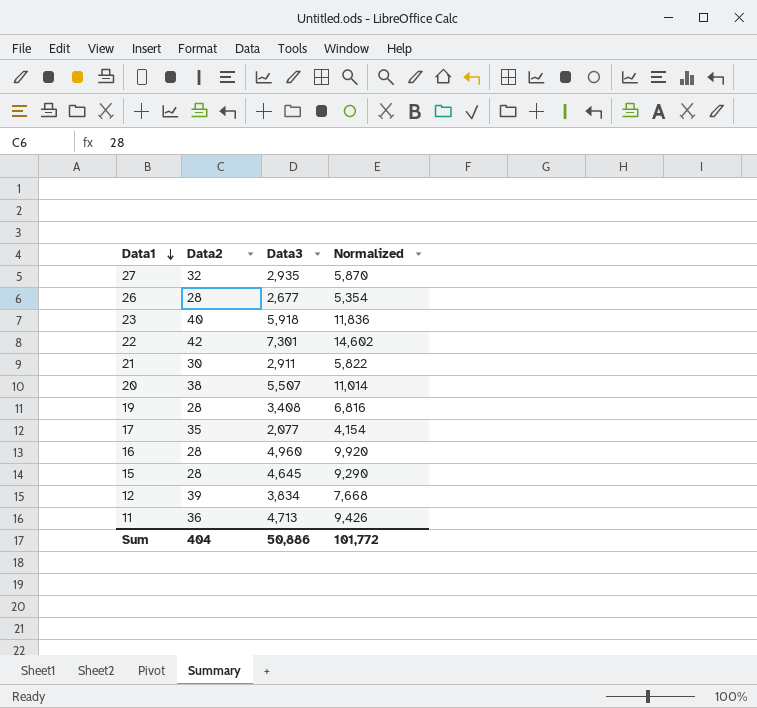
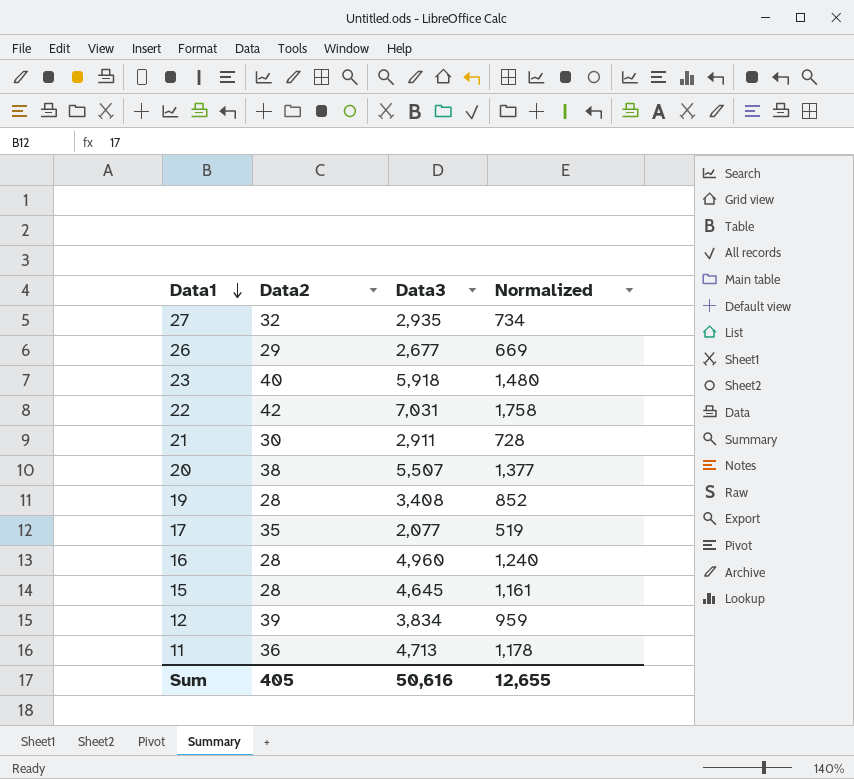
column Normalized | formula: [Data3] * 2 -> [Data3] * 0.25
26 | Data2: 28 -> 29
22 | Data3: 7,301 -> 7,031
Sum | Data2: 404 -> 405
Sum | Data3: 50,886 -> 50,616
Sum | Normalized: 101,772 -> 12,655

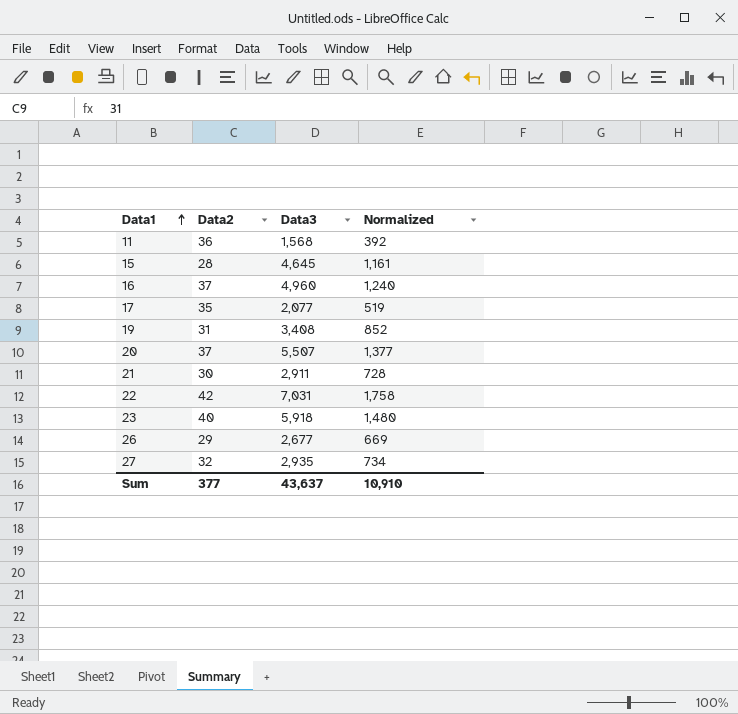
row order: Data1 descending -> Data1 ascending
row 12: 39 | 3,834 | 959 -> none
11 | Data3: 4,713 -> 1,568
11 | Normalized: 1,178 -> 392
16 | Data2: 28 -> 37
19 | Data2: 28 -> 31
20 | Data2: 38 -> 37
Sum | Data2: 405 -> 377
Sum | Data3: 50,616 -> 43,637
Sum | Normalized: 12,655 -> 10,910

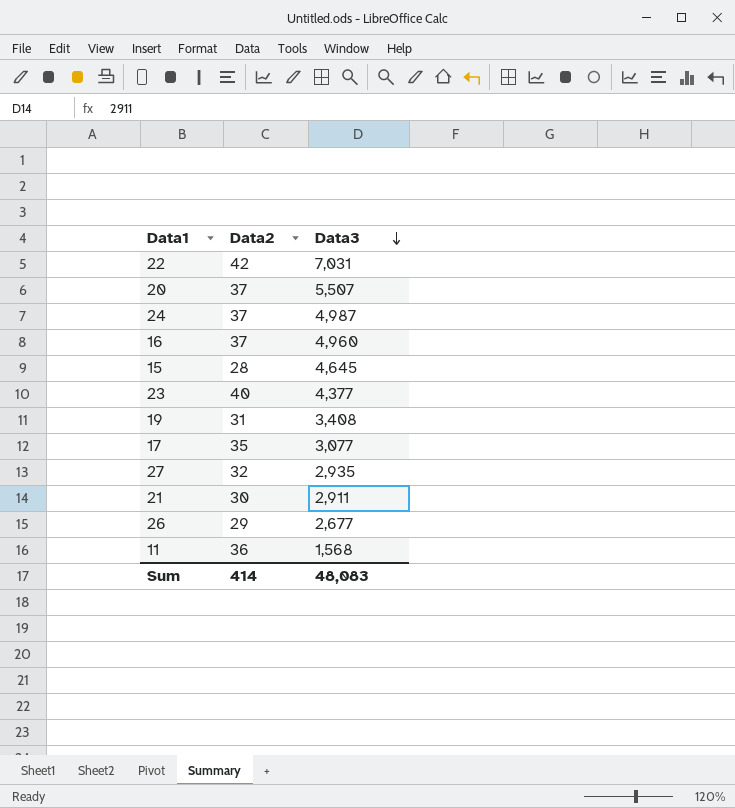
row order: Data1 ascending -> Data3 descending
column Normalized | formula: [Data3] * 0.25 -> none
row 24: none -> 37 | 4,987
23 | Data3: 5,918 -> 4,377
17 | Data3: 2,077 -> 3,077
Sum | Data2: 377 -> 414
Sum | Data3: 43,637 -> 48,083

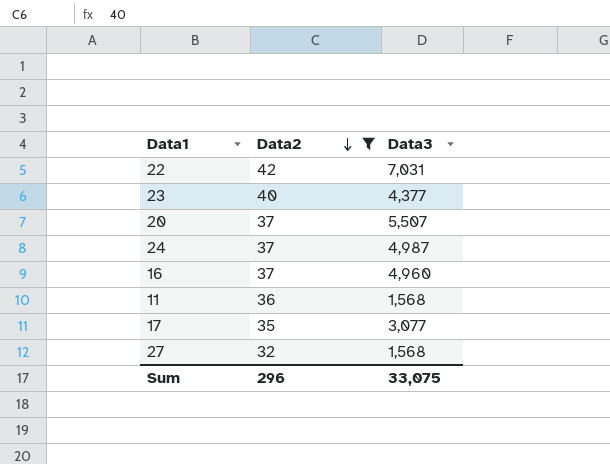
filter: none -> Data2 >= 32
row order: Data3 descending -> Data2 descending
27 | Data3: 2,935 -> 1,568
Sum | Data2: 414 -> 296
Sum | Data3: 48,083 -> 33,075

